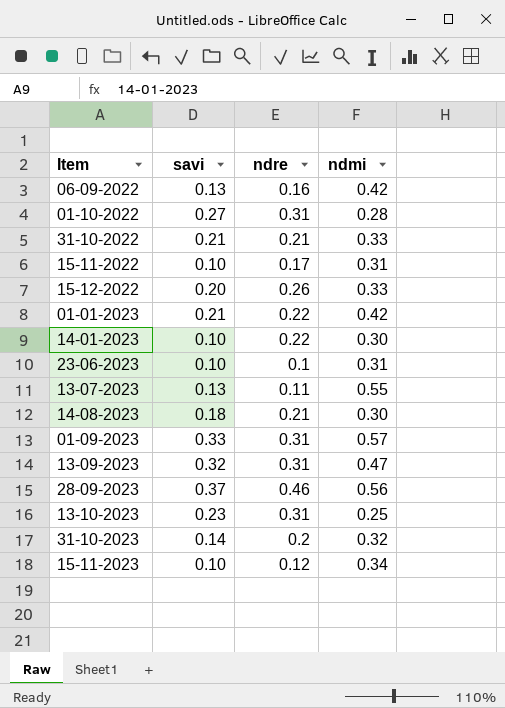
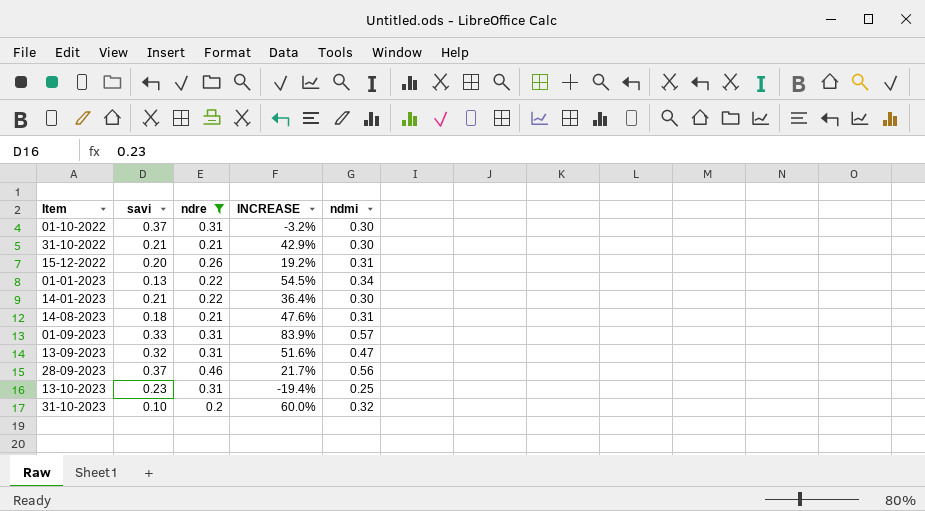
filter: none -> ndre >= 0.2
column INCREASE | formula: none -> ([ndmi] - [ndre]) / [ndre]
01-10-2022 | savi: 0.27 -> 0.37
01-10-2022 | ndmi: 0.28 -> 0.30
31-10-2022 | ndmi: 0.33 -> 0.30
15-12-2022 | ndmi: 0.33 -> 0.31
01-01-2023 | savi: 0.21 -> 0.13
01-01-2023 | ndmi: 0.42 -> 0.34
14-01-2023 | savi: 0.10 -> 0.21
14-08-2023 | ndmi: 0.30 -> 0.31
31-10-2023 | savi: 0.14 -> 0.10

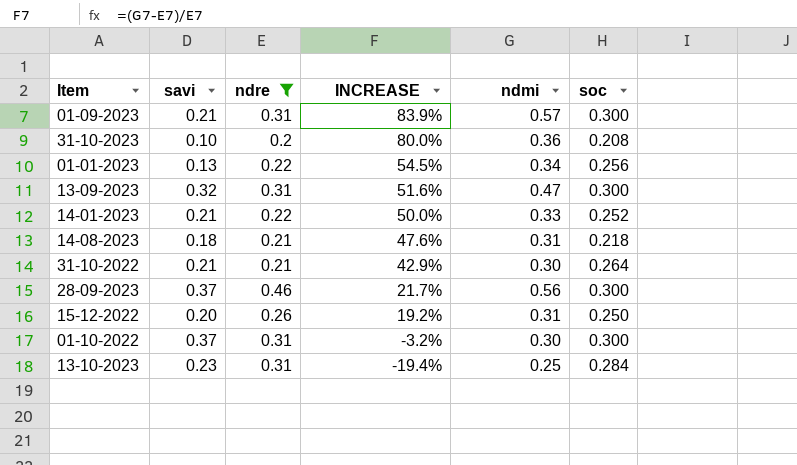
row order: Item ascending -> INCREASE descending
column soc | position: none -> 6
01-09-2023 | savi: 0.33 -> 0.21
31-10-2023 | INCREASE: 60.0% -> 80.0%
31-10-2023 | ndmi: 0.32 -> 0.36
14-01-2023 | INCREASE: 36.4% -> 50.0%
14-01-2023 | ndmi: 0.30 -> 0.33

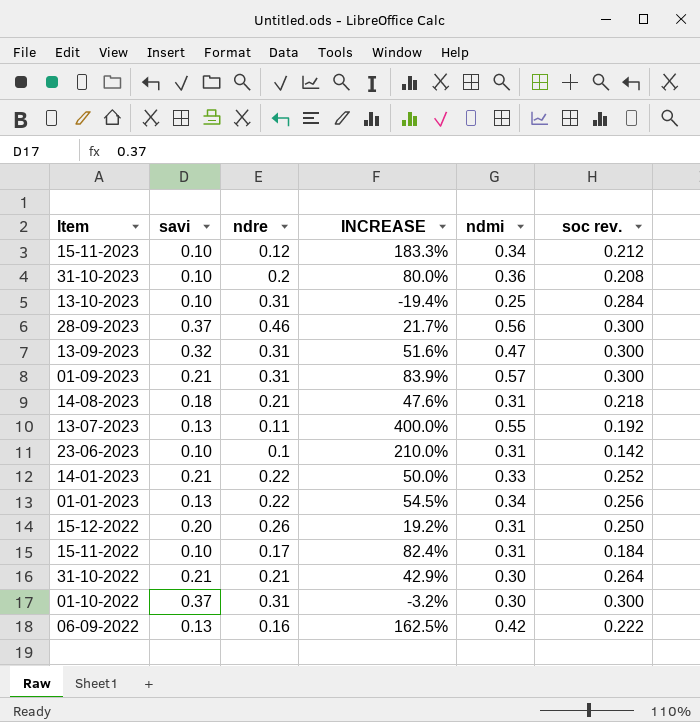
filter: ndre >= 0.2 -> none
row order: INCREASE descending -> Item descending
column name: soc -> soc rev.
13-10-2023 | savi: 0.23 -> 0.10

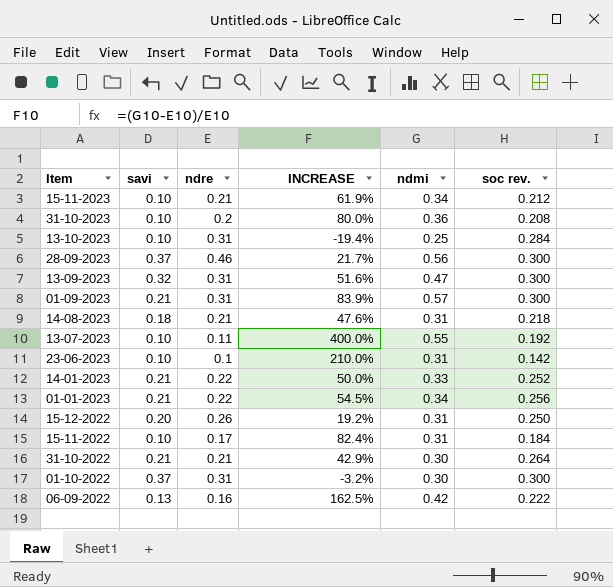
15-11-2023 | ndre: 0.12 -> 0.21
15-11-2023 | INCREASE: 183.3% -> 61.9%
13-07-2023 | savi: 0.13 -> 0.10
01-01-2023 | savi: 0.13 -> 0.21

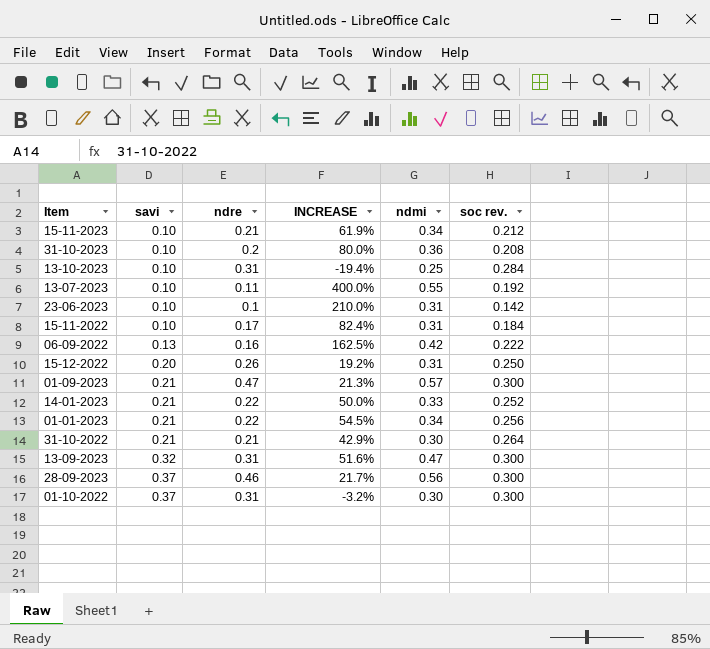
row order: Item descending -> savi ascending
row 14-08-2023: 0.18 | 0.21 | 47.6% | 0.31 | 0.218 -> none
01-09-2023 | ndre: 0.31 -> 0.47
01-09-2023 | INCREASE: 83.9% -> 21.3%

